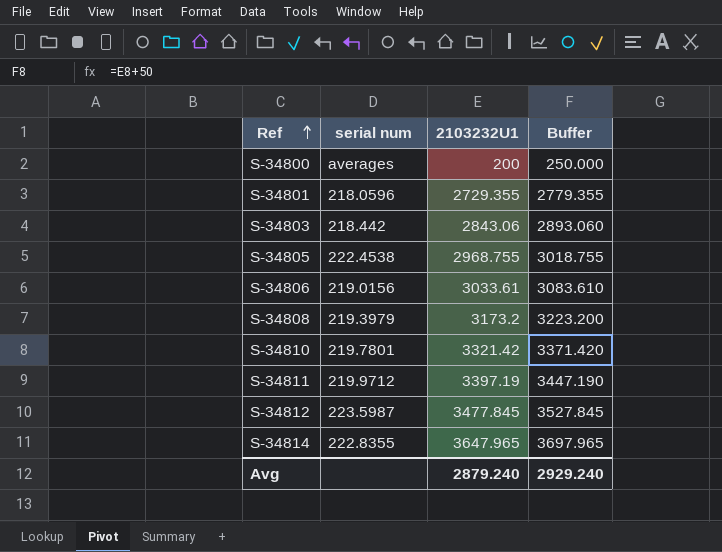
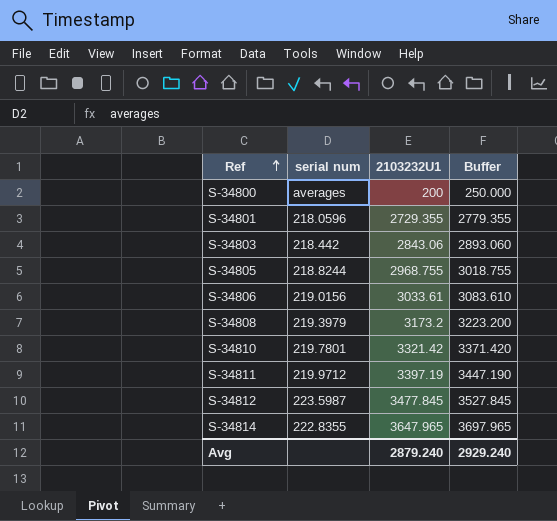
S-34805 | serial num: 222.4538 -> 218.8244

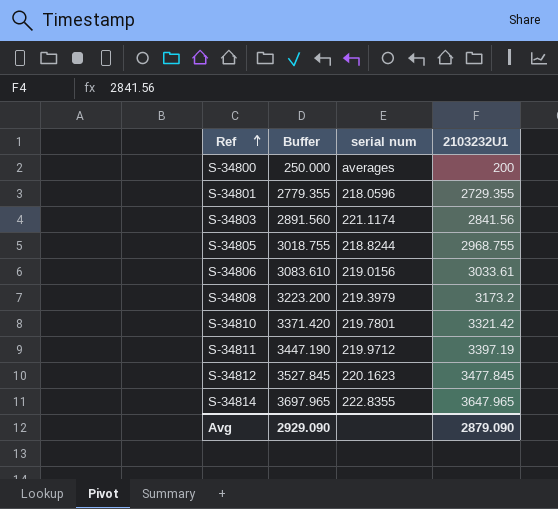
column Buffer | position: 4 -> 2
S-34803 | Buffer: 2893.060 -> 2891.560
S-34803 | serial num: 218.442 -> 221.1174
S-34803 | 2103232U1: 2843.06 -> 2841.56
S-34812 | serial num: 223.5987 -> 220.1623
Avg | Buffer: 2929.240 -> 2929.090
Avg | 2103232U1: 2879.240 -> 2879.090

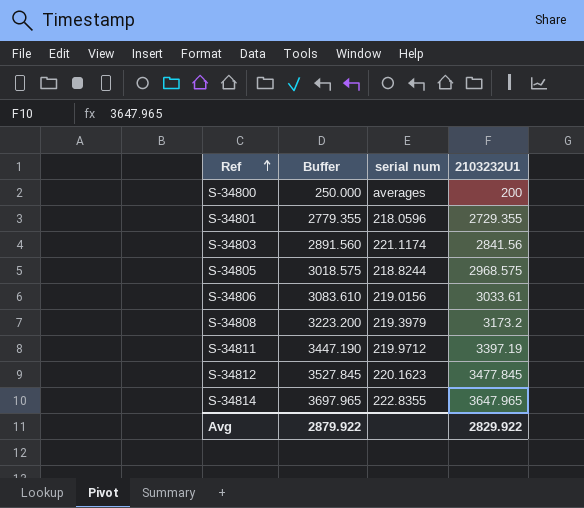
row S-34810: 3371.420 | 219.7801 | 3321.42 -> none
S-34805 | Buffer: 3018.755 -> 3018.575
S-34805 | 2103232U1: 2968.755 -> 2968.575
Avg | Buffer: 2929.090 -> 2879.922
Avg | 2103232U1: 2879.090 -> 2829.922

